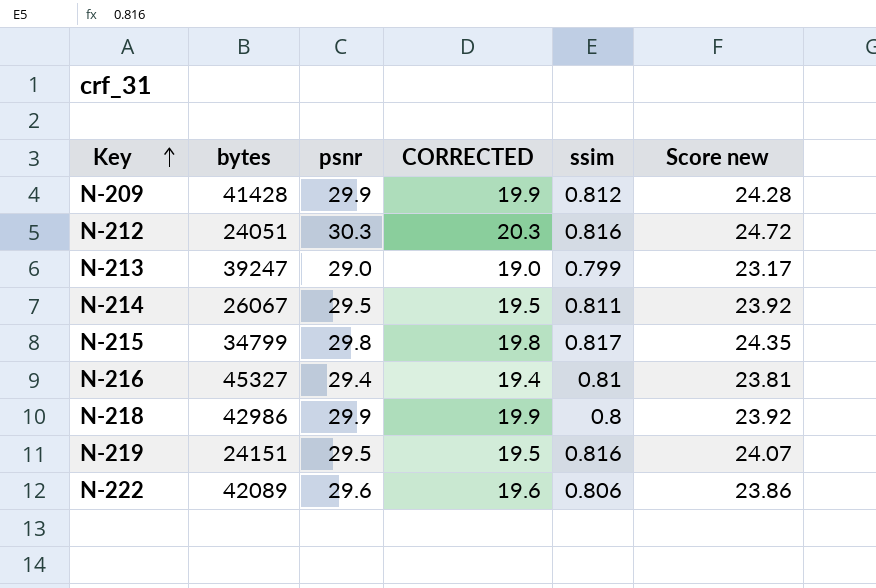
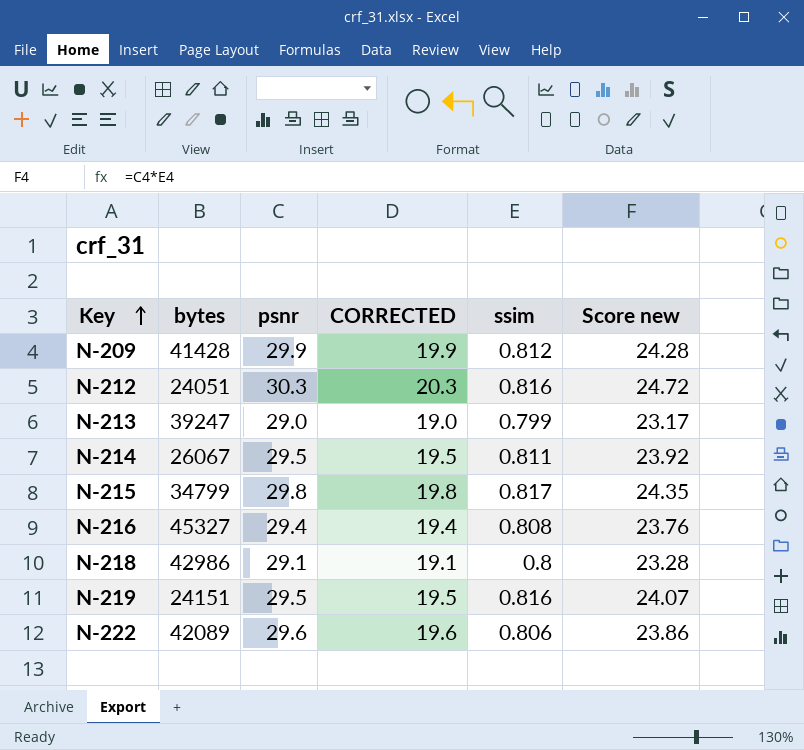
N-216 | ssim: 0.81 -> 0.808
N-216 | Score new: 23.81 -> 23.76
N-218 | psnr: 29.9 -> 29.1
N-218 | CORRECTED: 19.9 -> 19.1
N-218 | Score new: 23.92 -> 23.28

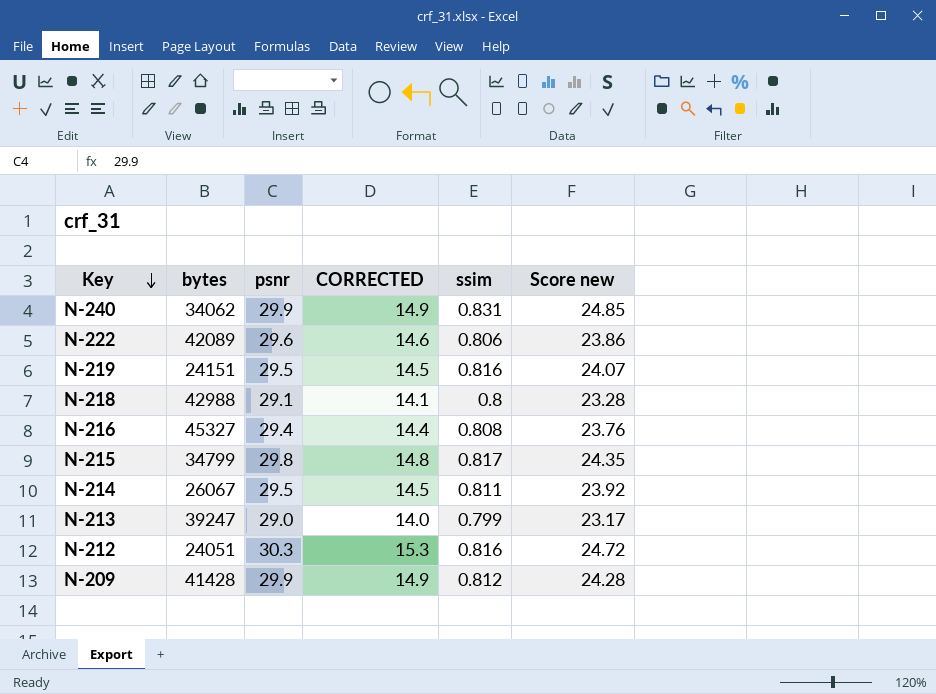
row order: Key ascending -> Key descending
column CORRECTED | formula: [psnr] - 10 -> [psnr] - 15
row N-240: none -> 34062 | 29.9 | 14.9 | 0.831 | 24.85
N-218 | bytes: 42986 -> 42988

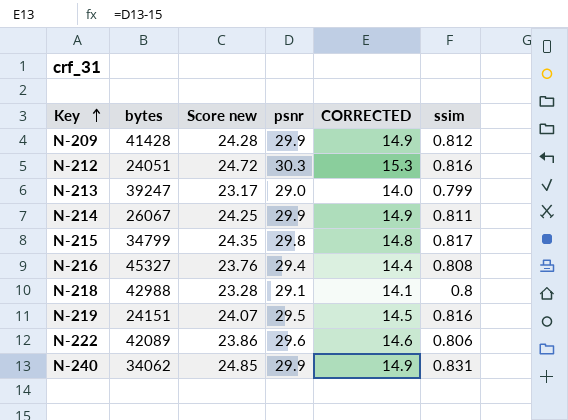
row order: Key descending -> Key ascending
column Score new | position: 6 -> 3
N-214 | Score new: 23.92 -> 24.25
N-214 | psnr: 29.5 -> 29.9
N-214 | CORRECTED: 14.5 -> 14.9

